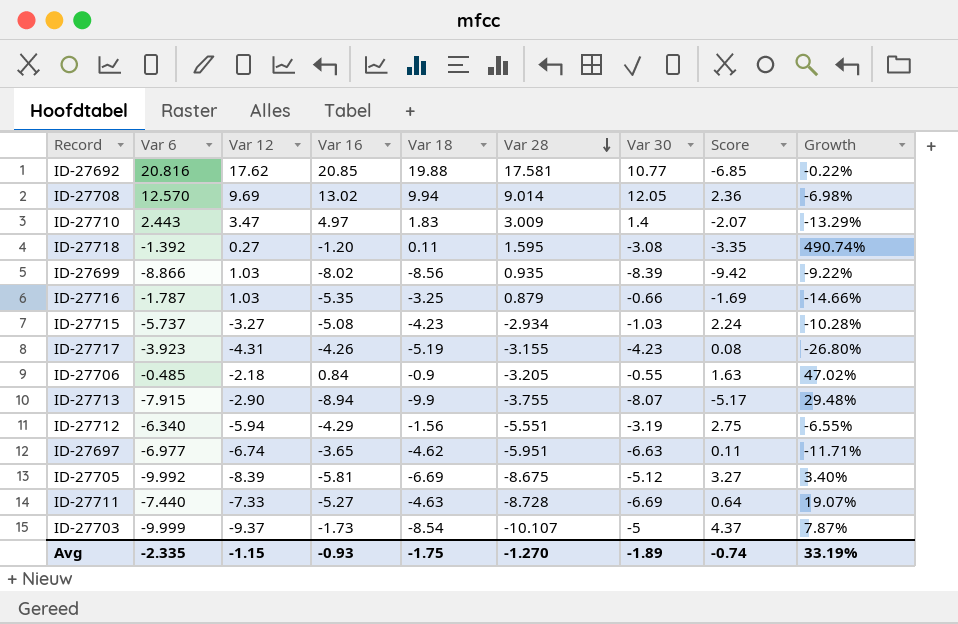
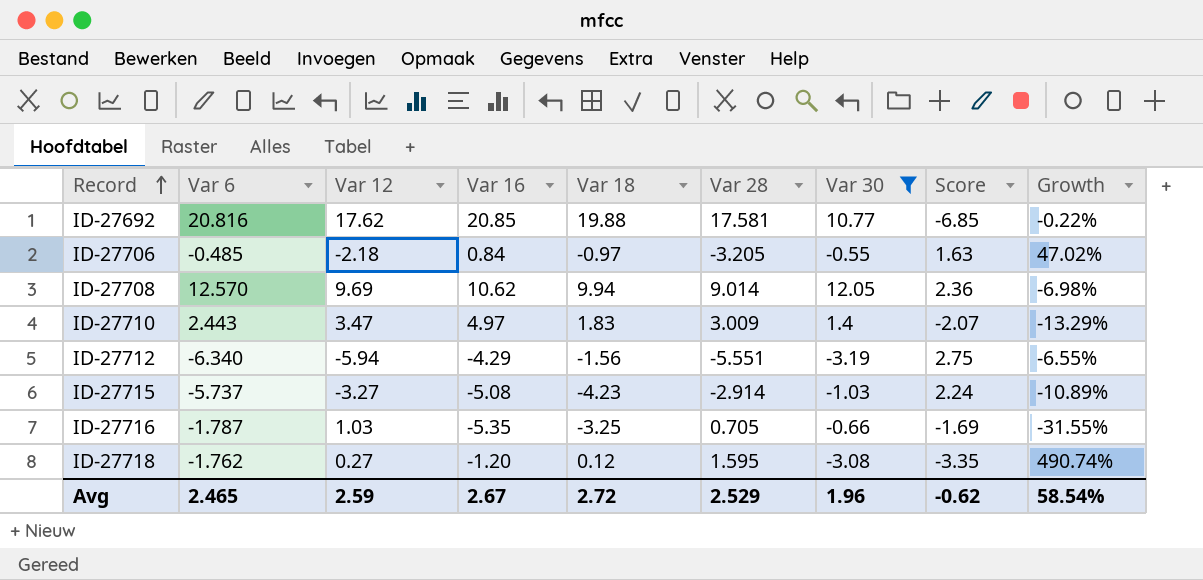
filter: none -> Var 30 >= -3.19
row order: Var 28 descending -> Record ascending
ID-27706 | Var 18: -0.9 -> -0.97
ID-27708 | Var 16: 13.02 -> 10.62
ID-27715 | Var 28: -2.934 -> -2.914
ID-27715 | Growth: -10.28% -> -10.89%
ID-27716 | Var 28: 0.879 -> 0.705
ID-27716 | Growth: -14.66% -> -31.55%
ID-27718 | Var 6: -1.392 -> -1.762
ID-27718 | Var 18: 0.11 -> 0.12
Avg | Var 6: -2.335 -> 2.465
Avg | Var 12: -1.15 -> 2.59
Avg | Var 16: -0.93 -> 2.67
Avg | Var 18: -1.75 -> 2.72
Avg | Var 28: -1.270 -> 2.529
Avg | Var 30: -1.89 -> 1.96
Avg | Score: -0.74 -> -0.62
Avg | Growth: 33.19% -> 58.54%

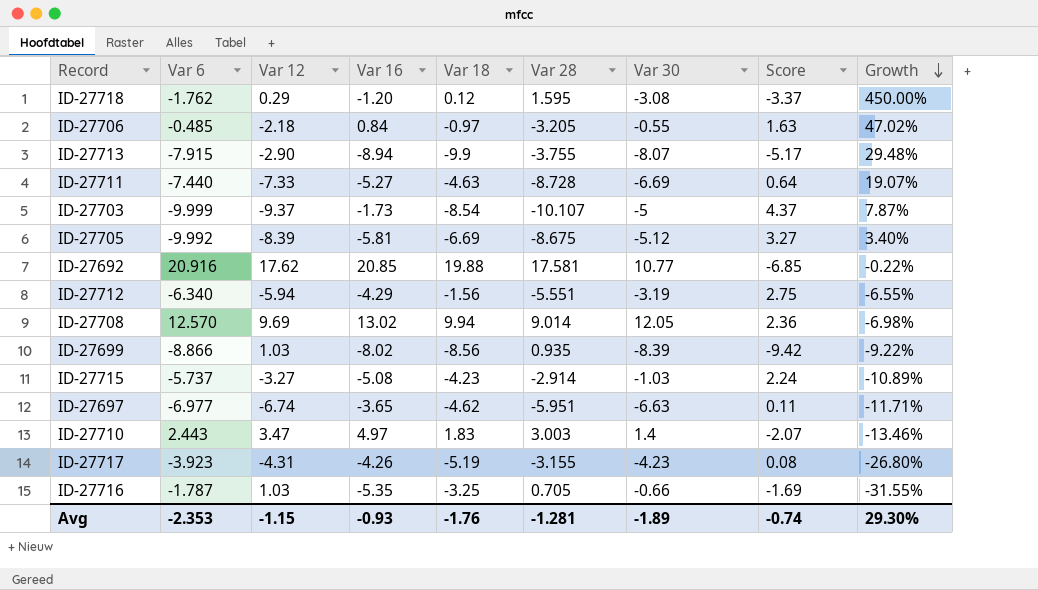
filter: Var 30 >= -3.19 -> none
row order: Record ascending -> Growth descending
ID-27718 | Var 12: 0.27 -> 0.29
ID-27718 | Score: -3.35 -> -3.37
ID-27718 | Growth: 490.74% -> 450.00%
ID-27692 | Var 6: 20.816 -> 20.916
ID-27708 | Var 16: 10.62 -> 13.02
ID-27710 | Var 28: 3.009 -> 3.003
ID-27710 | Growth: -13.29% -> -13.46%
Avg | Var 6: 2.465 -> -2.353
Avg | Var 12: 2.59 -> -1.15
Avg | Var 16: 2.67 -> -0.93
Avg | Var 18: 2.72 -> -1.76
Avg | Var 28: 2.529 -> -1.281
Avg | Var 30: 1.96 -> -1.89
Avg | Score: -0.62 -> -0.74
Avg | Growth: 58.54% -> 29.30%

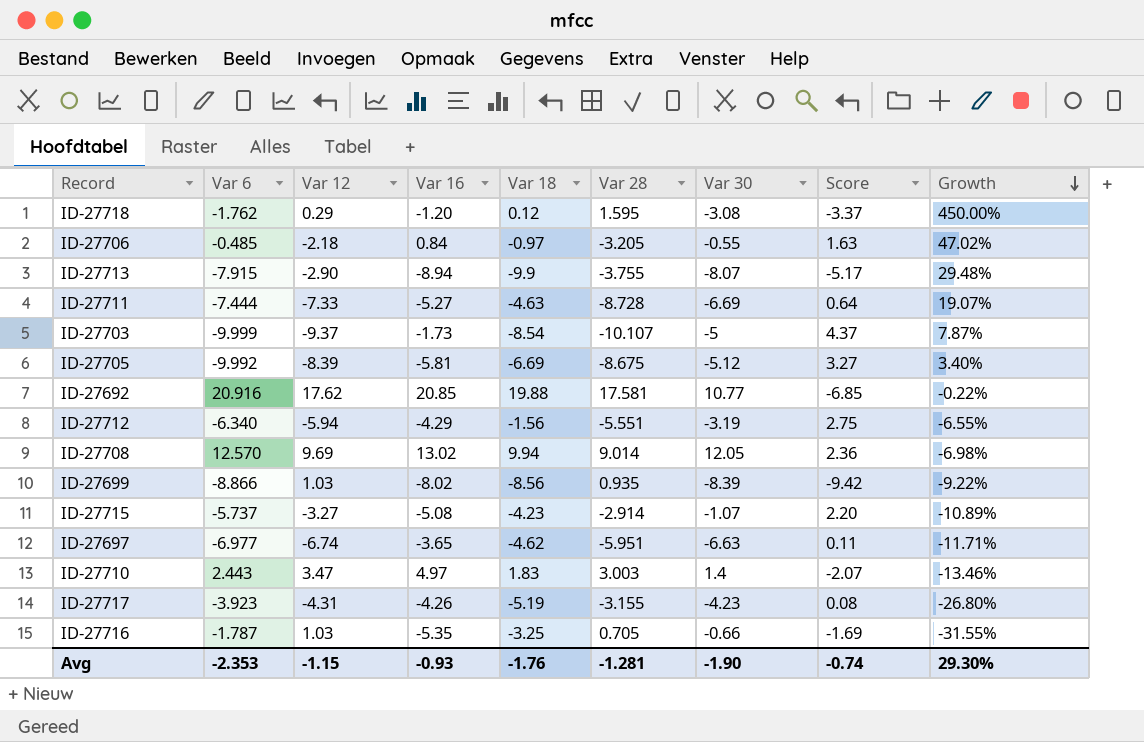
ID-27711 | Var 6: -7.440 -> -7.444
ID-27715 | Var 30: -1.03 -> -1.07
ID-27715 | Score: 2.24 -> 2.20
Avg | Var 30: -1.89 -> -1.90

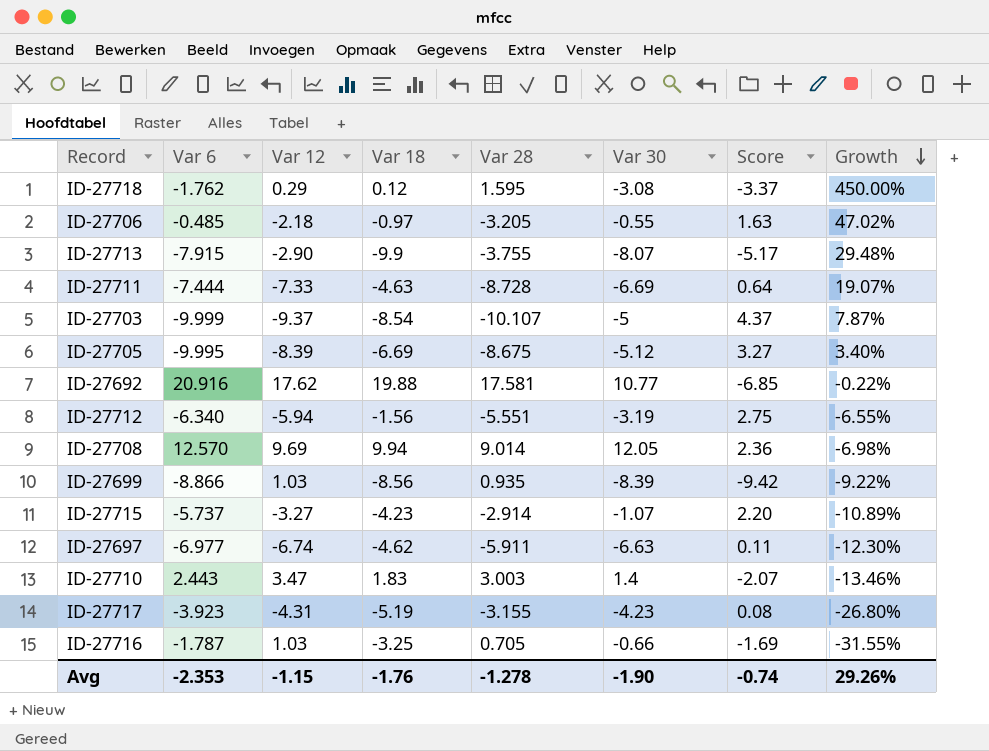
column Var 16 | position: 4 -> none
ID-27705 | Var 6: -9.992 -> -9.995
ID-27697 | Var 28: -5.951 -> -5.911
ID-27697 | Growth: -11.71% -> -12.30%
Avg | Var 28: -1.281 -> -1.278
Avg | Growth: 29.30% -> 29.26%

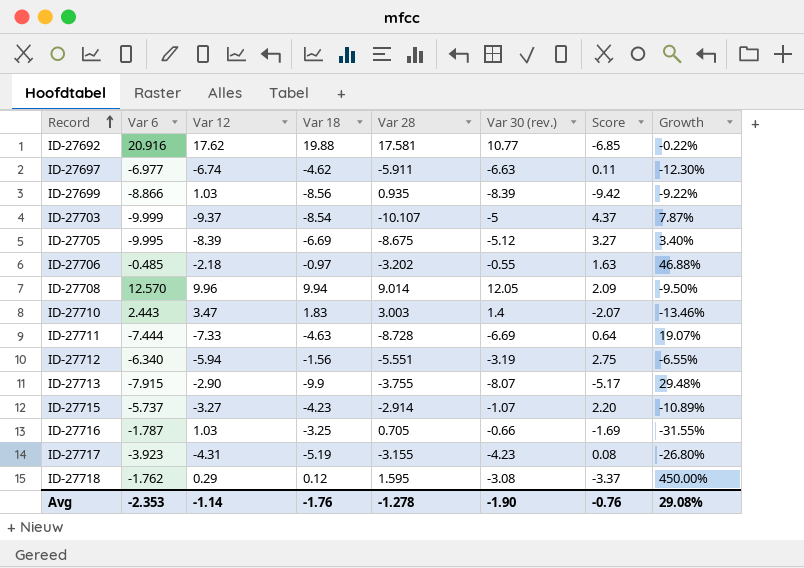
row order: Growth descending -> Record ascending
column name: Var 30 -> Var 30 (rev.)
ID-27706 | Var 28: -3.205 -> -3.202
ID-27706 | Growth: 47.02% -> 46.88%
ID-27708 | Var 12: 9.69 -> 9.96
ID-27708 | Score: 2.36 -> 2.09
ID-27708 | Growth: -6.98% -> -9.50%
Avg | Var 12: -1.15 -> -1.14
Avg | Score: -0.74 -> -0.76
Avg | Growth: 29.26% -> 29.08%

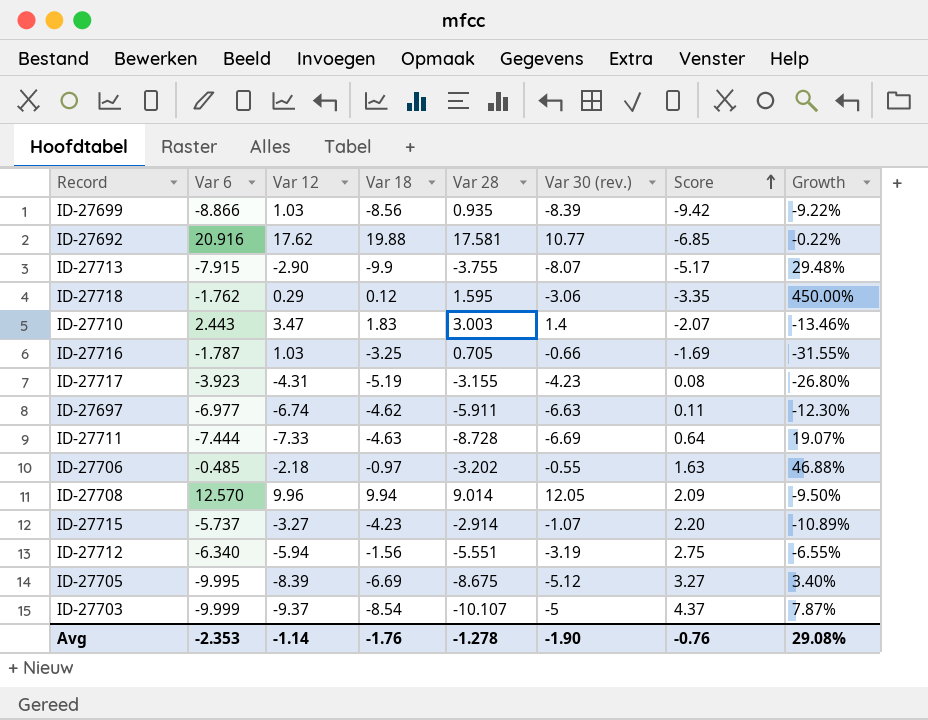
row order: Record ascending -> Score ascending
ID-27718 | Var 30 (rev.): -3.08 -> -3.06
ID-27718 | Score: -3.37 -> -3.35

